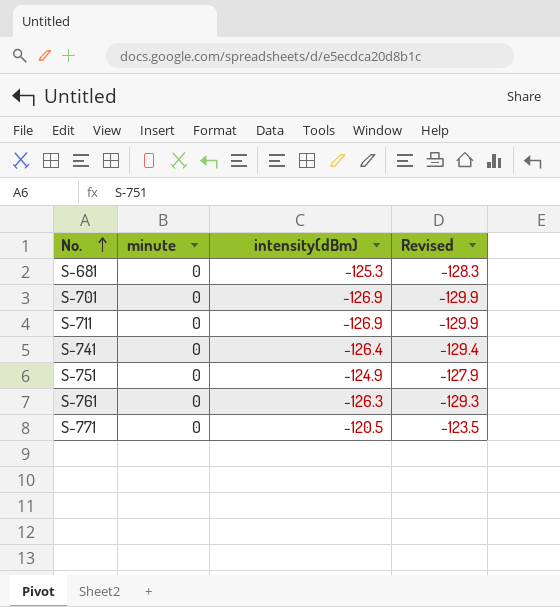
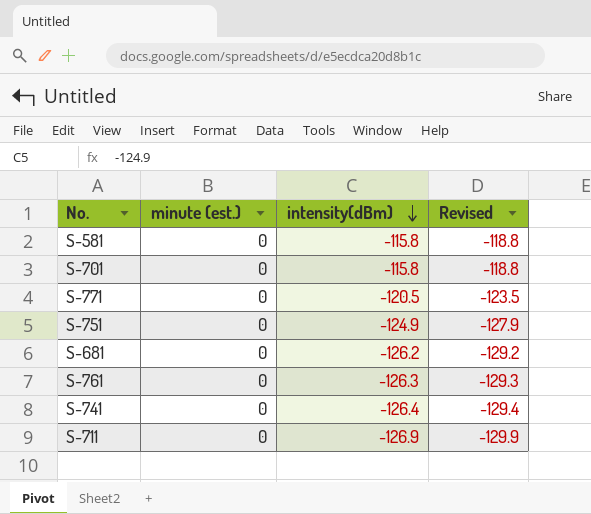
row order: No. ascending -> intensity(dBm) descending
column name: minute -> minute (est.)
row S-581: none -> 0 | -115.8 | -118.8
S-701 | intensity(dBm): -126.9 -> -115.8
S-701 | Revised: -129.9 -> -118.8
S-681 | intensity(dBm): -125.3 -> -126.2
S-681 | Revised: -128.3 -> -129.2

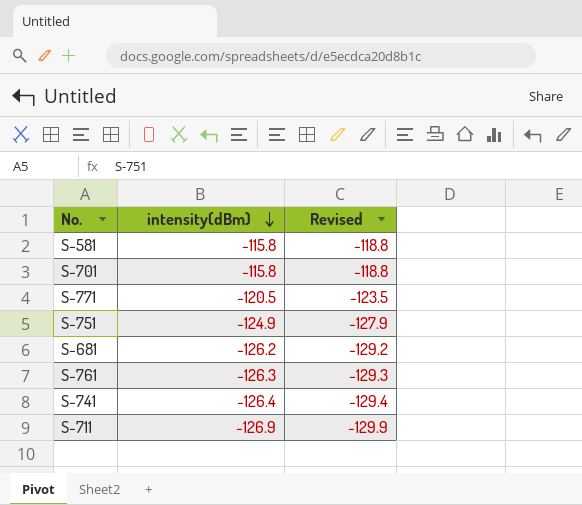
column minute (est.) | position: 2 -> none

